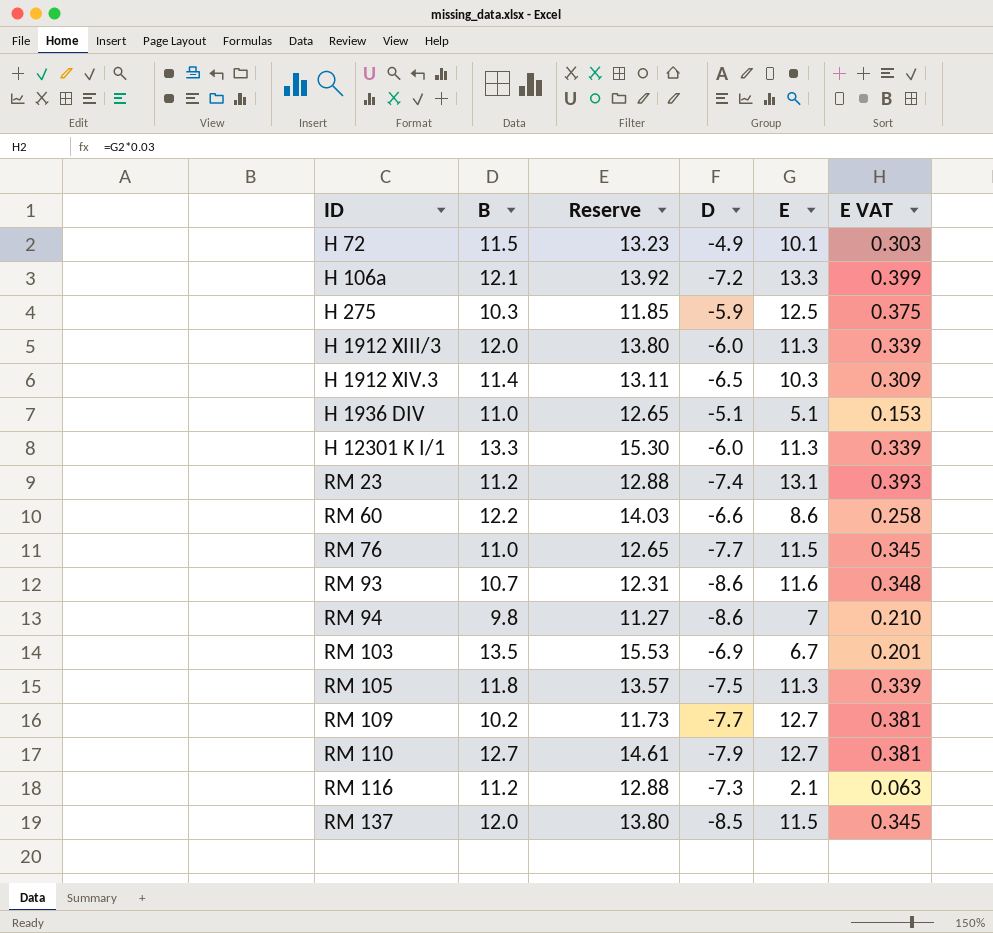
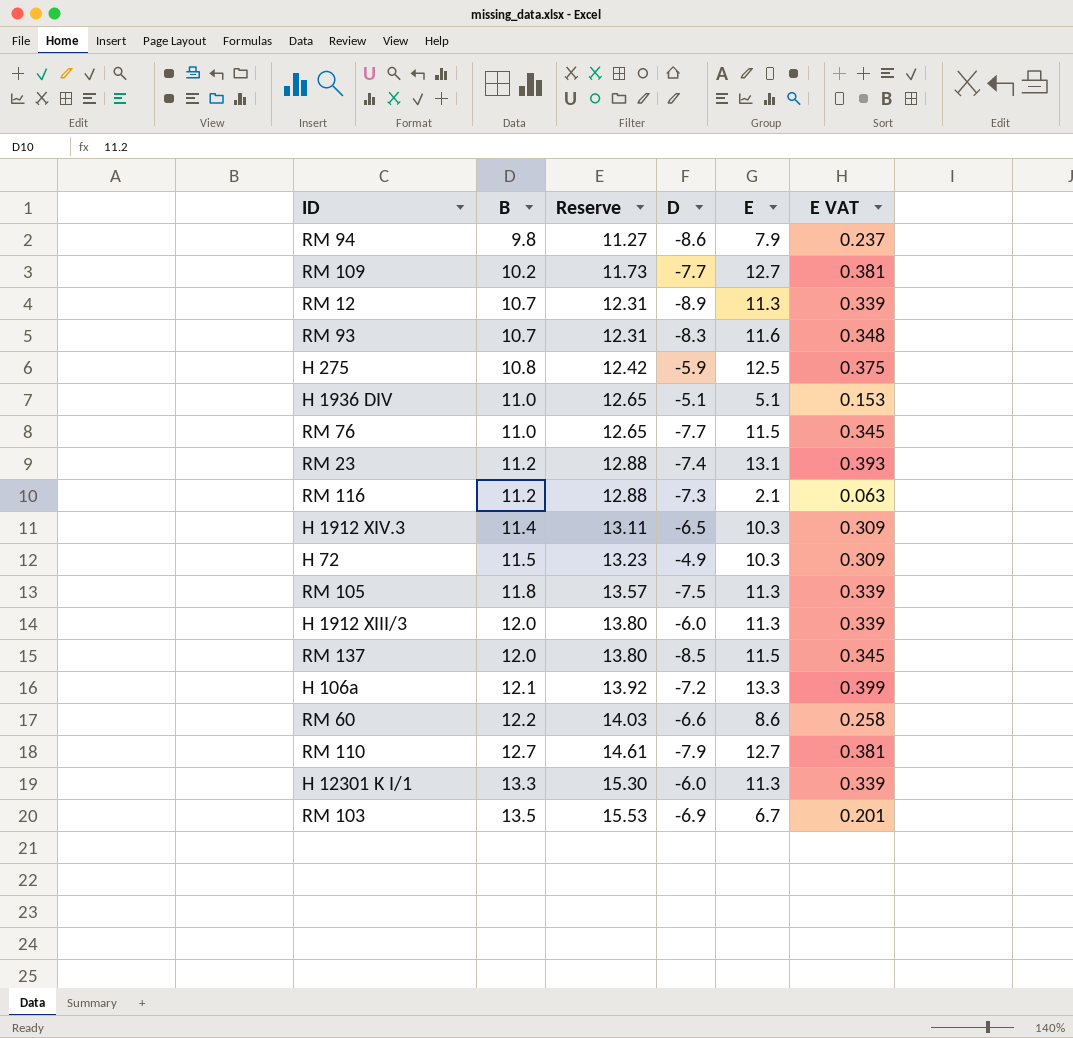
row order: ID ascending -> B ascending
RM 94 | E: 7 -> 7.9
RM 94 | E VAT: 0.210 -> 0.237
row RM 12: none -> 10.7 | 12.31 | -8.9 | 11.3 | 0.339
RM 93 | D: -8.6 -> -8.3
H 275 | B: 10.3 -> 10.8
H 275 | Reserve: 11.85 -> 12.42
H 72 | E: 10.1 -> 10.3
H 72 | E VAT: 0.303 -> 0.309

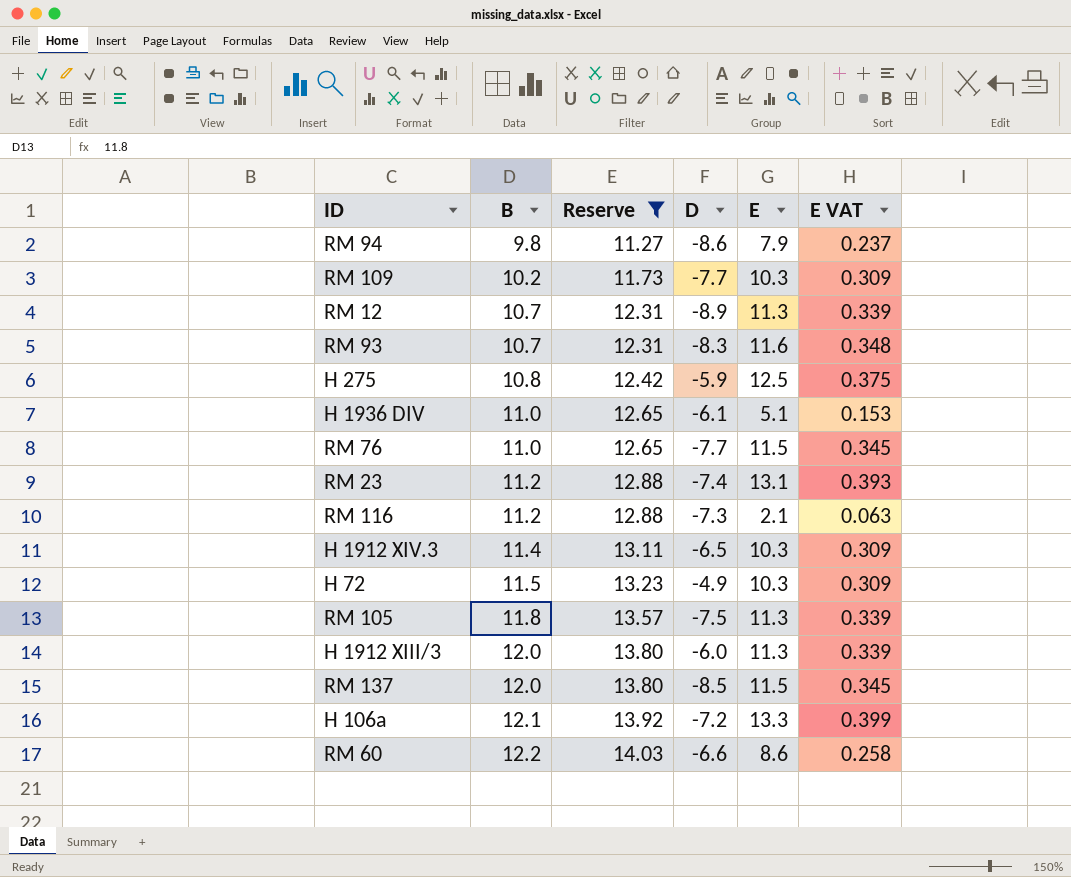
filter: none -> Reserve <= 14.03
RM 109 | E: 12.7 -> 10.3
RM 109 | E VAT: 0.381 -> 0.309
H 1936 DIV | D: -5.1 -> -6.1

